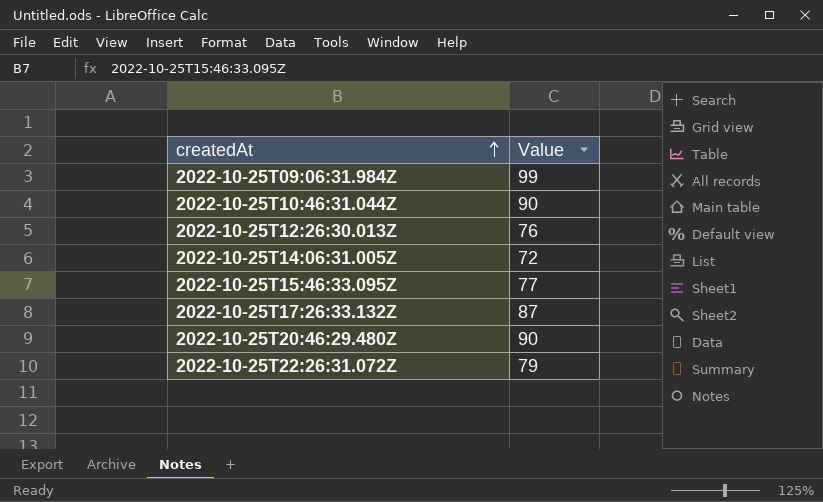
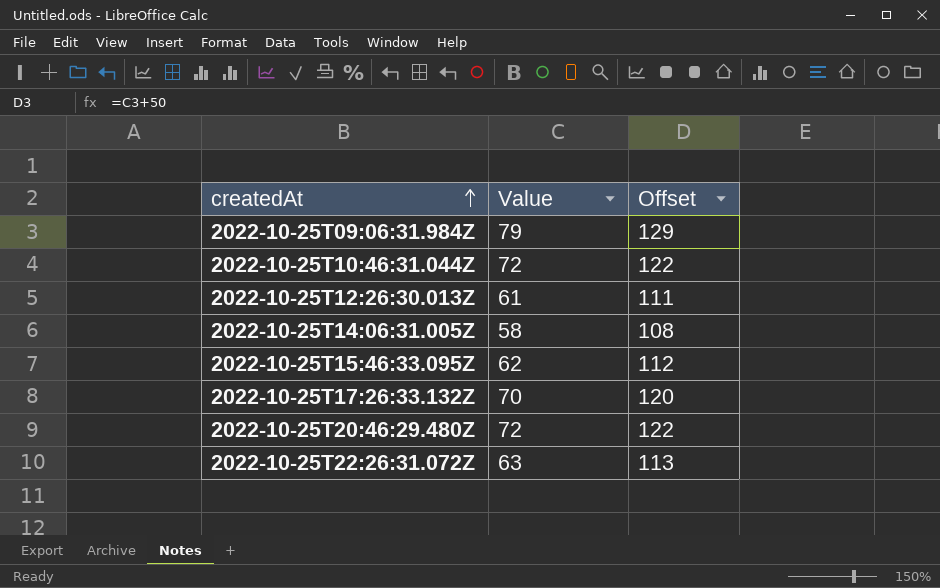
column Offset | formula: none -> [Value] + 50
2022-10-25T09:06:31.984Z | Value: 99 -> 79
2022-10-25T10:46:31.044Z | Value: 90 -> 72
2022-10-25T12:26:30.013Z | Value: 76 -> 61
2022-10-25T14:06:31.005Z | Value: 72 -> 58
2022-10-25T15:46:33.095Z | Value: 77 -> 62
2022-10-25T17:26:33.132Z | Value: 87 -> 70
2022-10-25T20:46:29.480Z | Value: 90 -> 72
2022-10-25T22:26:31.072Z | Value: 79 -> 63

